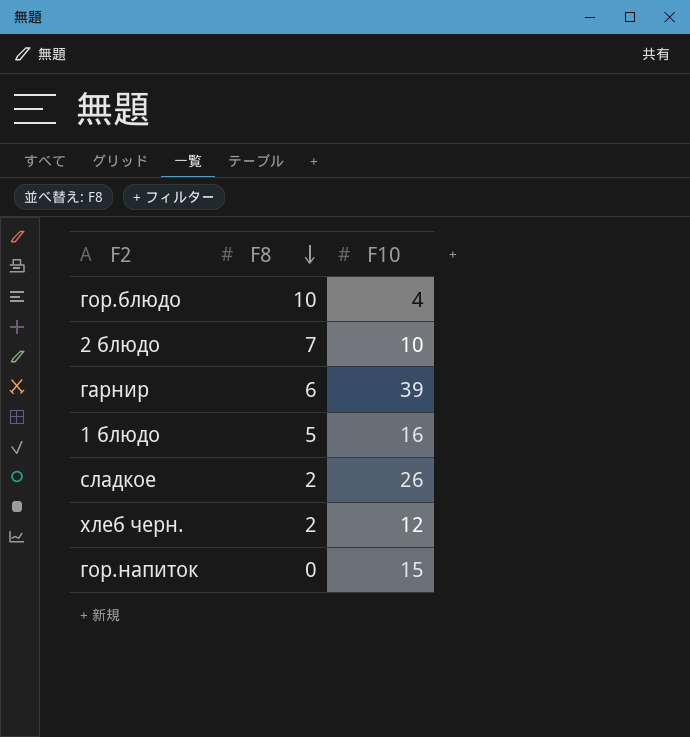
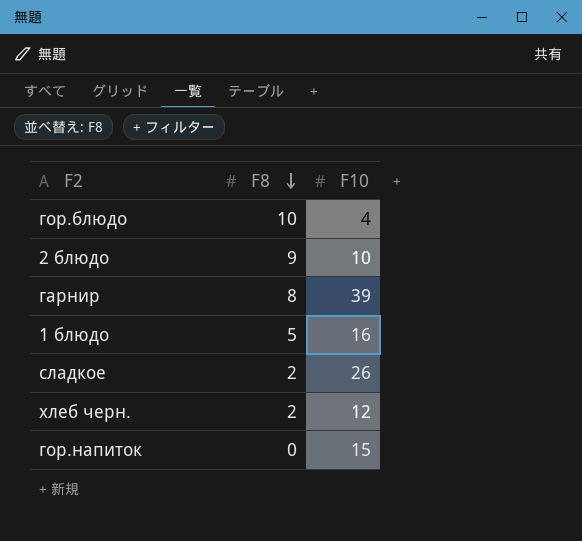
2 блюдо | F8: 7 -> 9
гарнир | F8: 6 -> 8

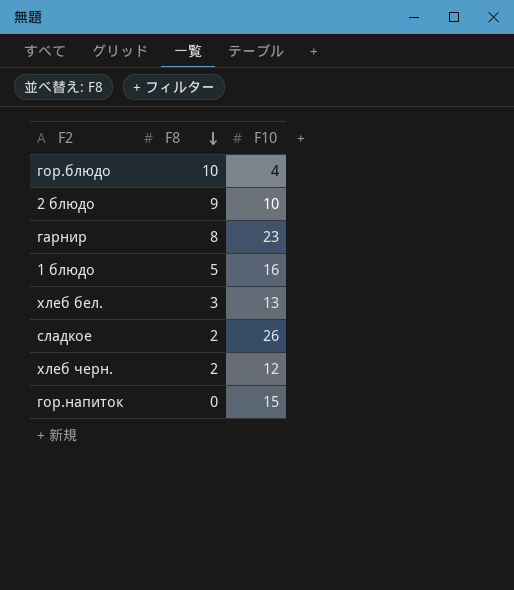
гарнир | F10: 39 -> 23
row хлеб бел.: none -> 3 | 13

